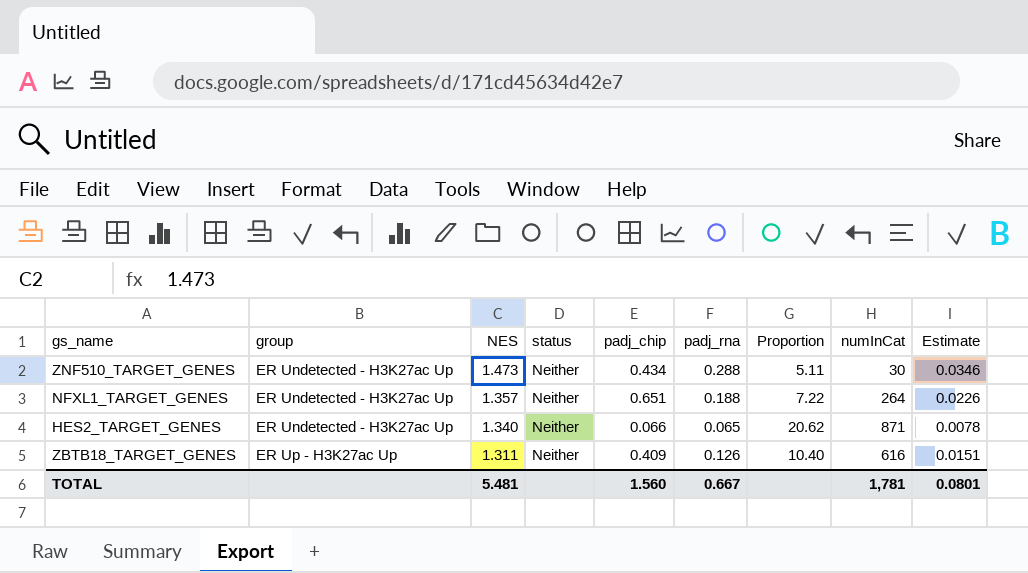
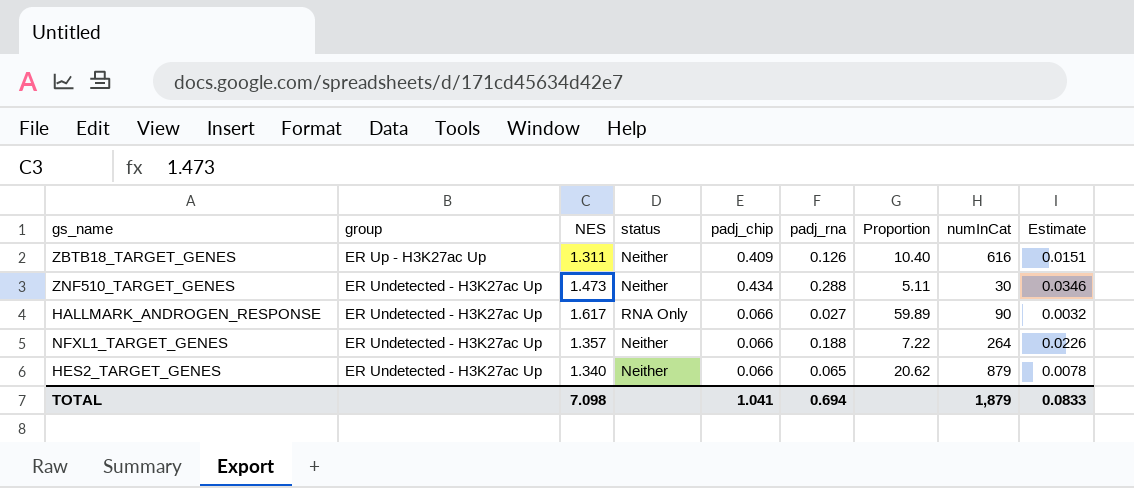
row order: group ascending -> group descending
row HALLMARK_ANDROGEN_RESPONSE: none -> ER Undetected - H3K27ac Up | 1.617 | RNA Only | 0.066 | 0.027 | 59.89 | 90 | 0.0032
NFXL1_TARGET_GENES | padj_chip: 0.651 -> 0.066
HES2_TARGET_GENES | numInCat: 871 -> 879
TOTAL | NES: 5.481 -> 7.098
TOTAL | padj_chip: 1.560 -> 1.041
TOTAL | padj_rna: 0.667 -> 0.694
TOTAL | numInCat: 1,781 -> 1,879
TOTAL | Estimate: 0.0801 -> 0.0833

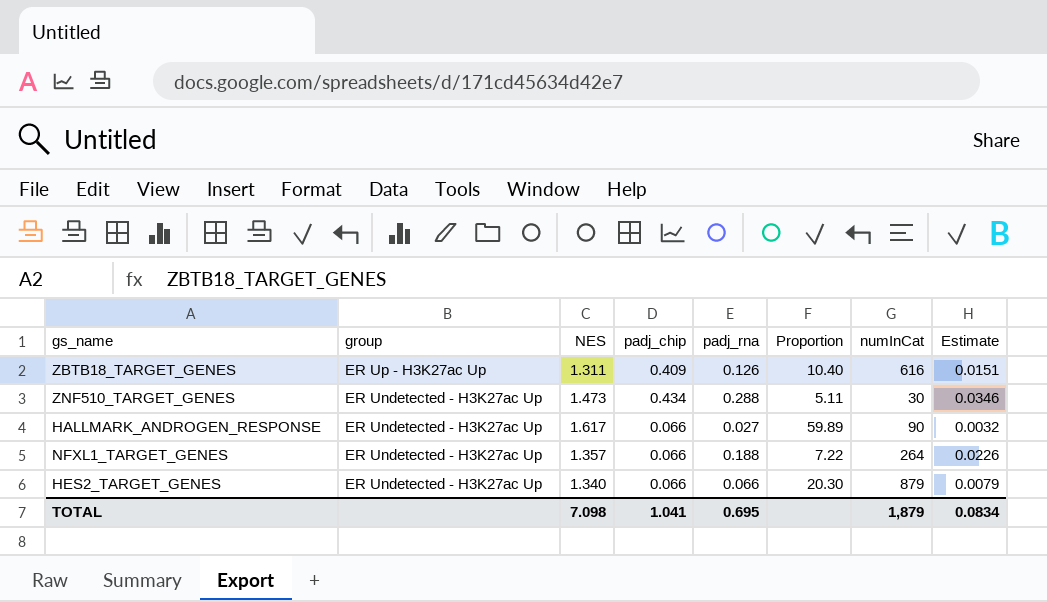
column status | position: 4 -> none
HES2_TARGET_GENES | padj_rna: 0.065 -> 0.066
HES2_TARGET_GENES | Proportion: 20.62 -> 20.30
HES2_TARGET_GENES | Estimate: 0.0078 -> 0.0079
TOTAL | padj_rna: 0.694 -> 0.695
TOTAL | Estimate: 0.0833 -> 0.0834

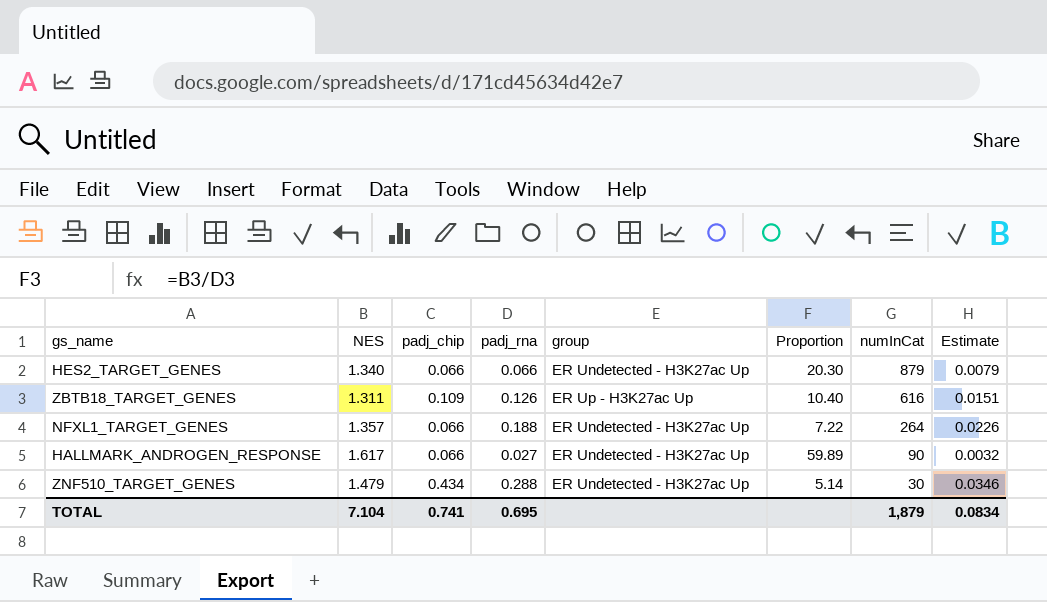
row order: group descending -> numInCat descending
column group | position: 2 -> 5
ZBTB18_TARGET_GENES | padj_chip: 0.409 -> 0.109
ZNF510_TARGET_GENES | NES: 1.473 -> 1.479
ZNF510_TARGET_GENES | Proportion: 5.11 -> 5.14
TOTAL | NES: 7.098 -> 7.104
TOTAL | padj_chip: 1.041 -> 0.741

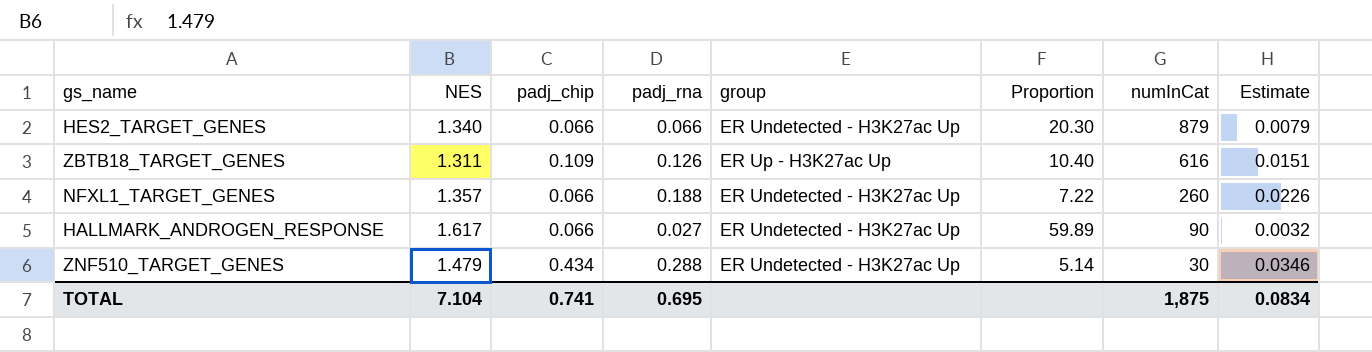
NFXL1_TARGET_GENES | numInCat: 264 -> 260
TOTAL | numInCat: 1,879 -> 1,875

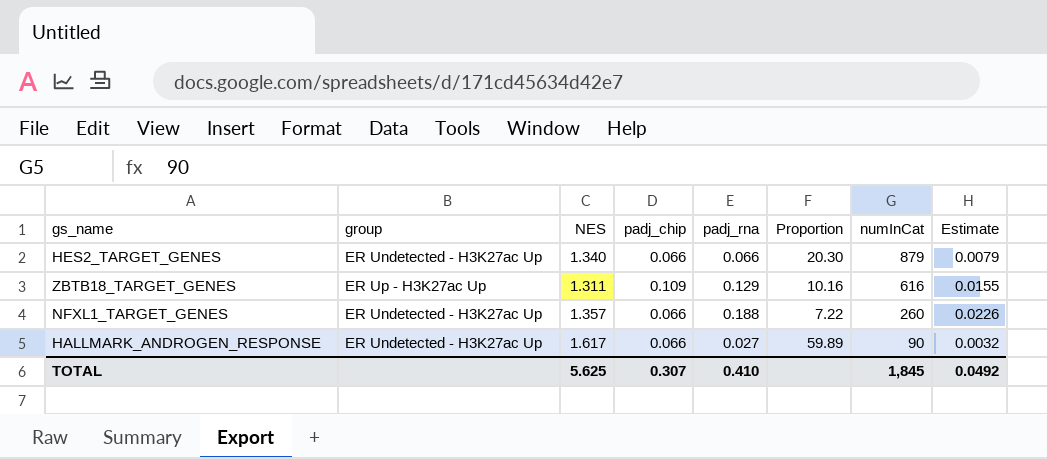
column group | position: 5 -> 2
row ZNF510_TARGET_GENES: 1.479 | 0.434 | 0.288 | ER Undetected - H3K27ac Up | 5.14 | 30 | 0.0346 -> none
ZBTB18_TARGET_GENES | padj_rna: 0.126 -> 0.129
ZBTB18_TARGET_GENES | Proportion: 10.40 -> 10.16
ZBTB18_TARGET_GENES | Estimate: 0.0151 -> 0.0155
TOTAL | NES: 7.104 -> 5.625
TOTAL | padj_chip: 0.741 -> 0.307
TOTAL | padj_rna: 0.695 -> 0.410
TOTAL | numInCat: 1,875 -> 1,845
TOTAL | Estimate: 0.0834 -> 0.0492

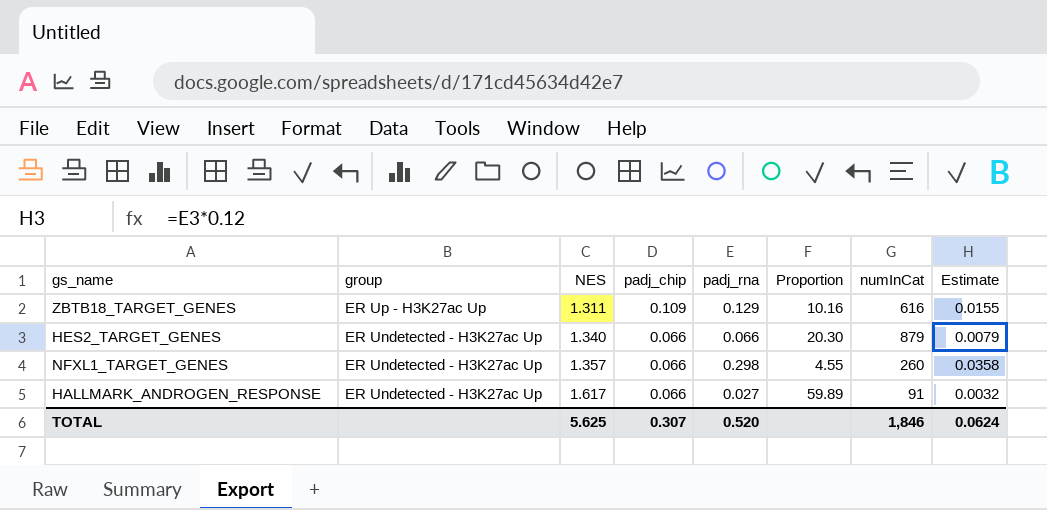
row order: numInCat descending -> group descending
NFXL1_TARGET_GENES | padj_rna: 0.188 -> 0.298
NFXL1_TARGET_GENES | Proportion: 7.22 -> 4.55
NFXL1_TARGET_GENES | Estimate: 0.0226 -> 0.0358
HALLMARK_ANDROGEN_RESPONSE | numInCat: 90 -> 91
TOTAL | padj_rna: 0.410 -> 0.520
TOTAL | numInCat: 1,845 -> 1,846
TOTAL | Estimate: 0.0492 -> 0.0624

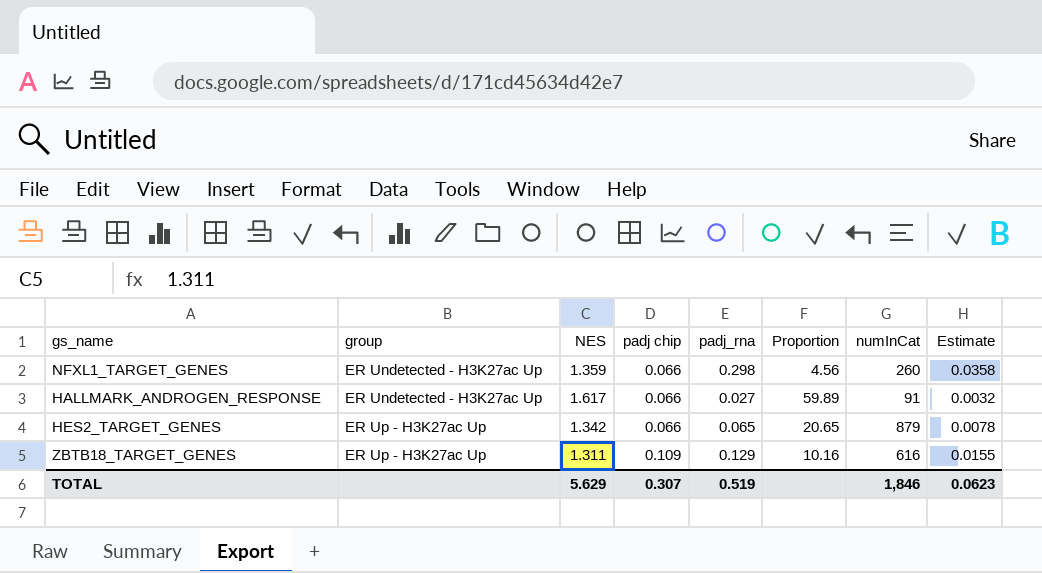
row order: group descending -> group ascending
column name: padj_chip -> padj chip
NFXL1_TARGET_GENES | NES: 1.357 -> 1.359
NFXL1_TARGET_GENES | Proportion: 4.55 -> 4.56
HES2_TARGET_GENES | group: ER Undetected - H3K27ac Up -> ER Up - H3K27ac Up
HES2_TARGET_GENES | NES: 1.340 -> 1.342
HES2_TARGET_GENES | padj_rna: 0.066 -> 0.065
HES2_TARGET_GENES | Proportion: 20.30 -> 20.65
HES2_TARGET_GENES | Estimate: 0.0079 -> 0.0078
TOTAL | NES: 5.625 -> 5.629
TOTAL | padj_rna: 0.520 -> 0.519
TOTAL | Estimate: 0.0624 -> 0.0623

